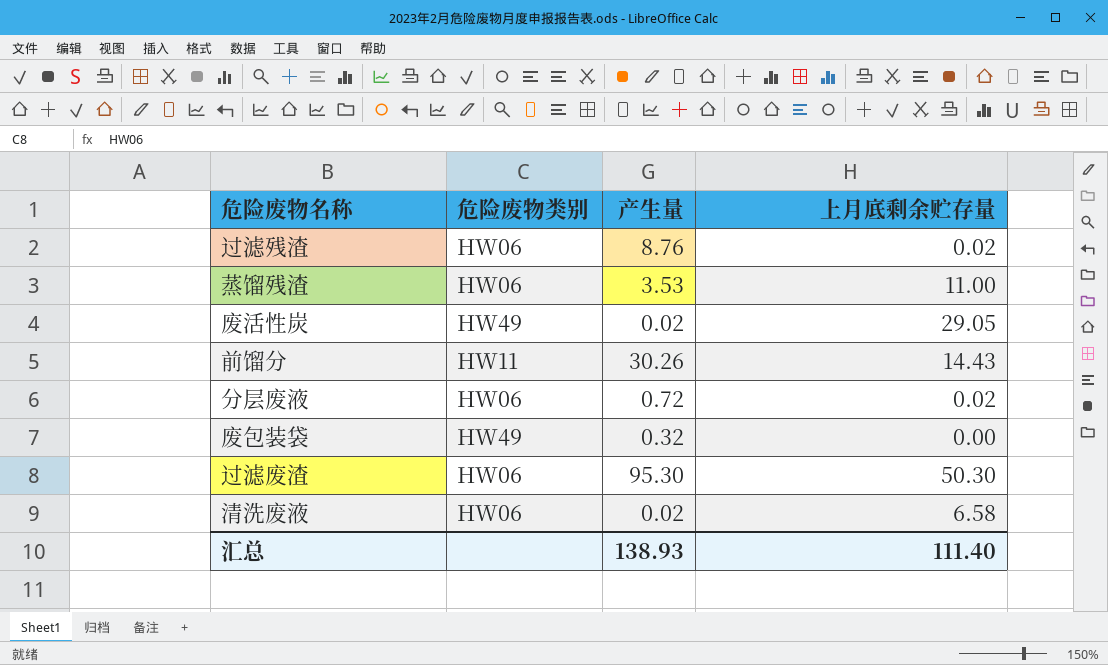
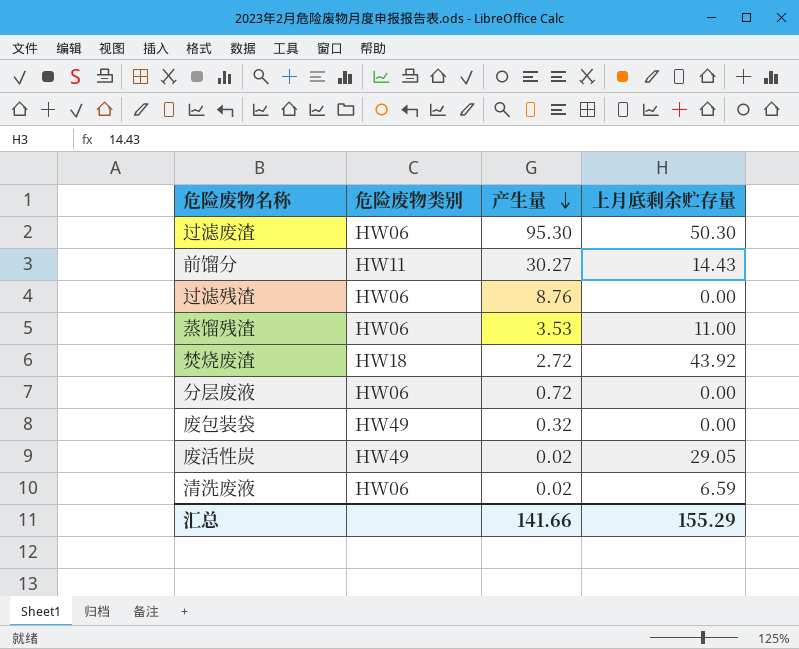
row order: none -> 产生量 descending
前馏分 | 产生量: 30.26 -> 30.27
过滤残渣 | 上月底剩余贮存量: 0.02 -> 0.00
row 焚烧废渣: none -> HW18 | 2.72 | 43.92
分层废液 | 上月底剩余贮存量: 0.02 -> 0.00
清洗废液 | 上月底剩余贮存量: 6.58 -> 6.59
汇总 | 产生量: 138.93 -> 141.66
汇总 | 上月底剩余贮存量: 111.40 -> 155.29

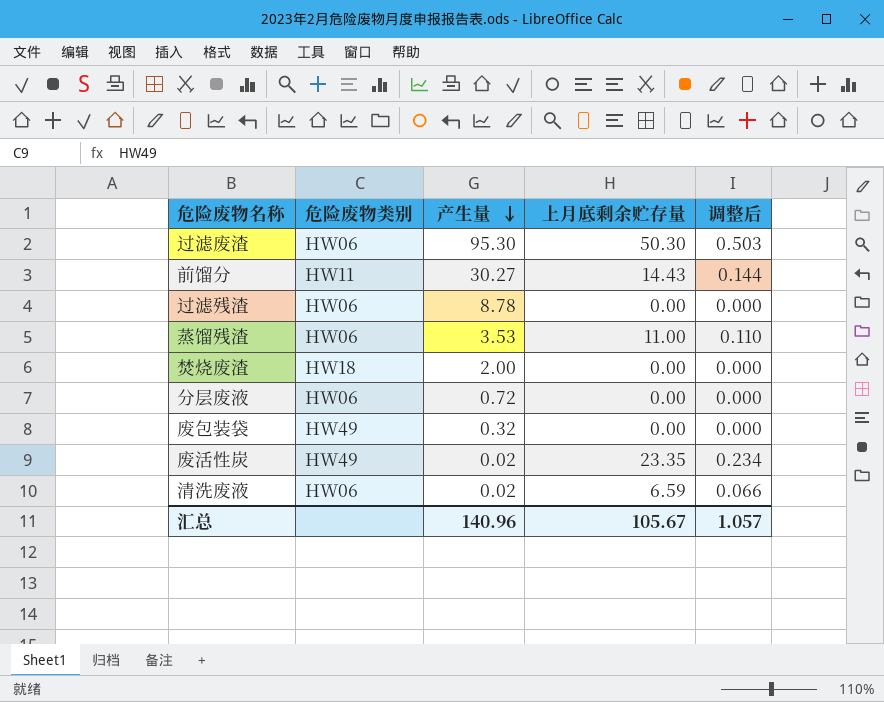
column 调整后 | formula: none -> [上月底剩余贮存量] * 0.01
过滤残渣 | 产生量: 8.76 -> 8.78
焚烧废渣 | 产生量: 2.72 -> 2.00
焚烧废渣 | 上月底剩余贮存量: 43.92 -> 0.00
废活性炭 | 上月底剩余贮存量: 29.05 -> 23.35
汇总 | 产生量: 141.66 -> 140.96
汇总 | 上月底剩余贮存量: 155.29 -> 105.67

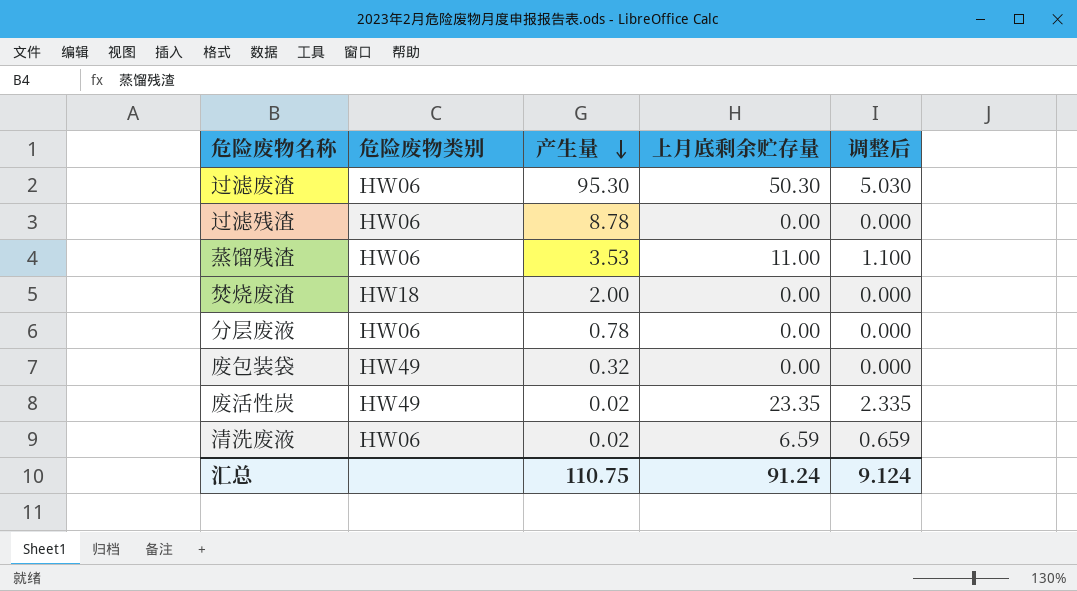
column 调整后 | formula: [上月底剩余贮存量] * 0.01 -> [上月底剩余贮存量] * 0.1
row 前馏分: HW11 | 30.27 | 14.43 | 0.144 -> none
分层废液 | 产生量: 0.72 -> 0.78
汇总 | 产生量: 140.96 -> 110.75
汇总 | 上月底剩余贮存量: 105.67 -> 91.24
汇总 | 调整后: 1.057 -> 9.124

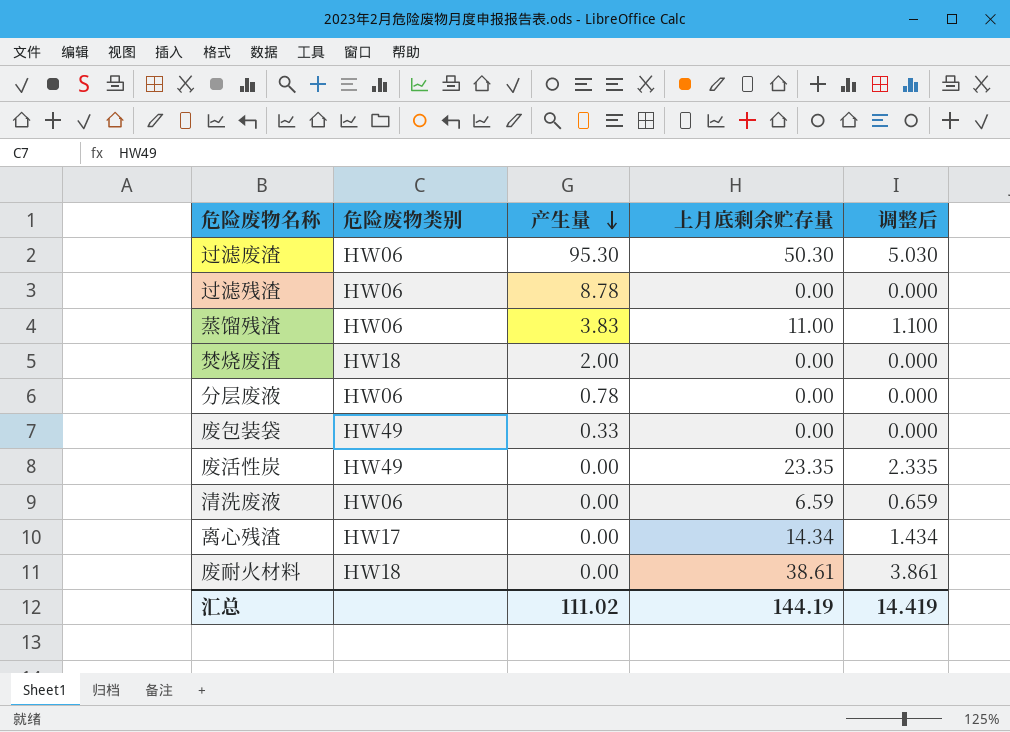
蒸馏残渣 | 产生量: 3.53 -> 3.83
废包装袋 | 产生量: 0.32 -> 0.33
废活性炭 | 产生量: 0.02 -> 0.00
清洗废液 | 产生量: 0.02 -> 0.00
row 离心残渣: none -> HW17 | 0.00 | 14.34 | 1.434
row 废耐火材料: none -> HW18 | 0.00 | 38.61 | 3.861
汇总 | 产生量: 110.75 -> 111.02
汇总 | 上月底剩余贮存量: 91.24 -> 144.19
汇总 | 调整后: 9.124 -> 14.419

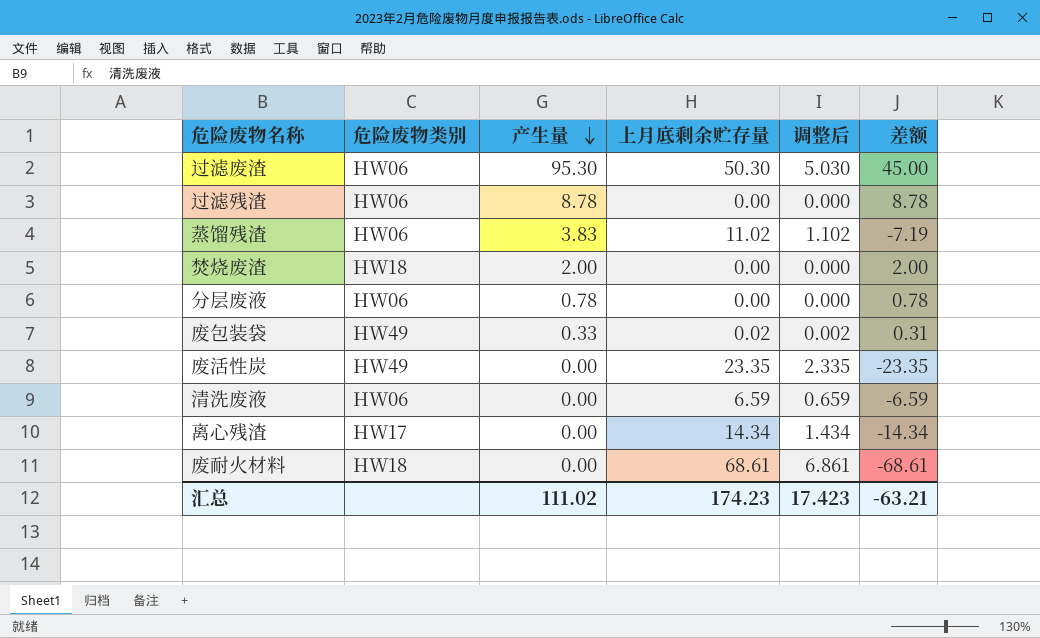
column 差额 | formula: none -> [产生量] - [上月底剩余贮存量]
蒸馏残渣 | 上月底剩余贮存量: 11.00 -> 11.02
蒸馏残渣 | 调整后: 1.100 -> 1.102
废包装袋 | 上月底剩余贮存量: 0.00 -> 0.02
废包装袋 | 调整后: 0.000 -> 0.002
废耐火材料 | 上月底剩余贮存量: 38.61 -> 68.61
废耐火材料 | 调整后: 3.861 -> 6.861
汇总 | 上月底剩余贮存量: 144.19 -> 174.23
汇总 | 调整后: 14.419 -> 17.423

